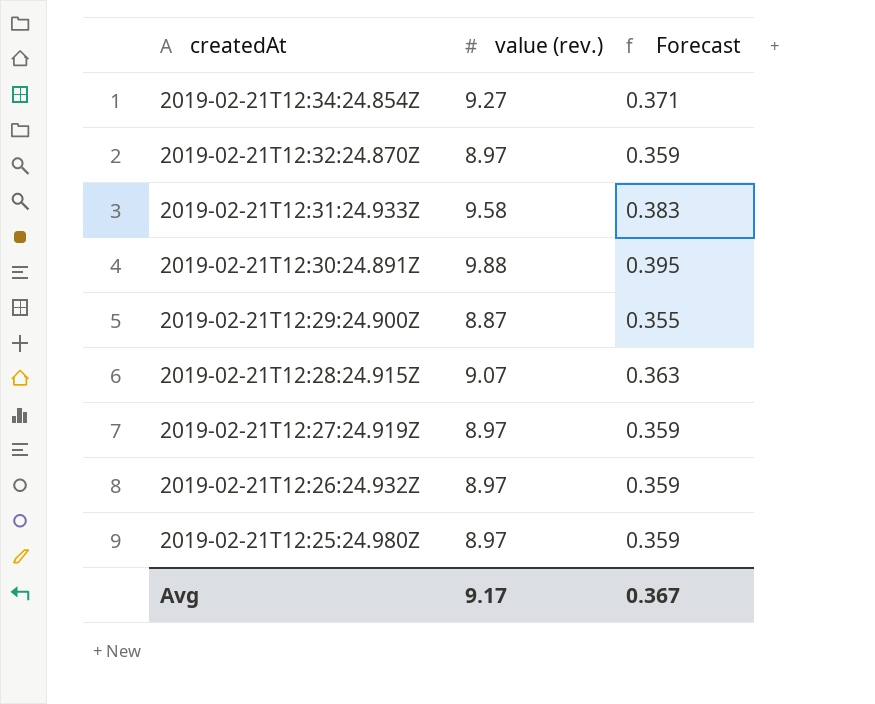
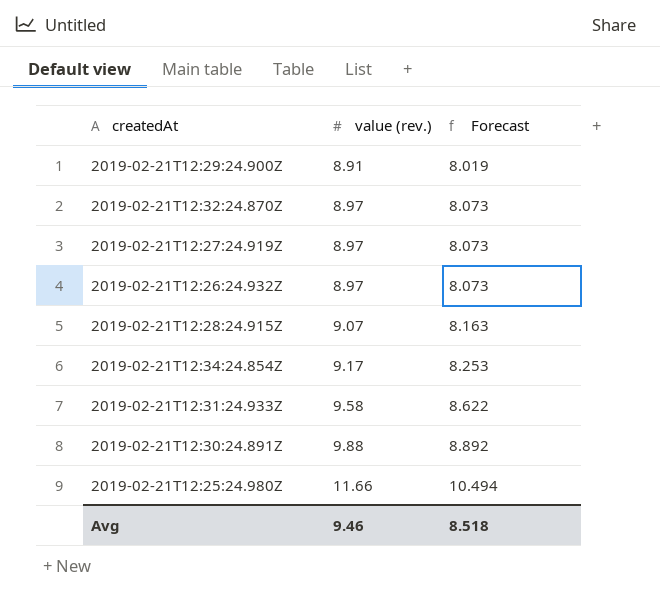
row order: createdAt descending -> value (rev.) ascending
column Forecast | formula: [value (rev.)] * 0.04 -> [value (rev.)] * 0.9
2019-02-21T12:29:24.900Z | value (rev.): 8.87 -> 8.91
2019-02-21T12:34:24.854Z | value (rev.): 9.27 -> 9.17
2019-02-21T12:25:24.980Z | value (rev.): 8.97 -> 11.66
Avg | value (rev.): 9.17 -> 9.46
Avg | Forecast: 0.367 -> 8.518

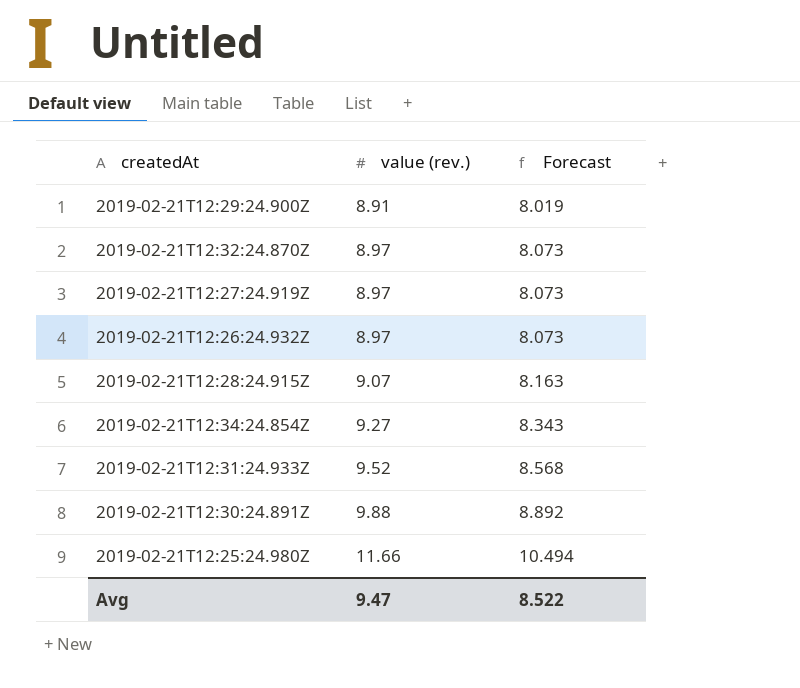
2019-02-21T12:34:24.854Z | value (rev.): 9.17 -> 9.27
2019-02-21T12:34:24.854Z | Forecast: 8.253 -> 8.343
2019-02-21T12:31:24.933Z | value (rev.): 9.58 -> 9.52
2019-02-21T12:31:24.933Z | Forecast: 8.622 -> 8.568
Avg | value (rev.): 9.46 -> 9.47
Avg | Forecast: 8.518 -> 8.522

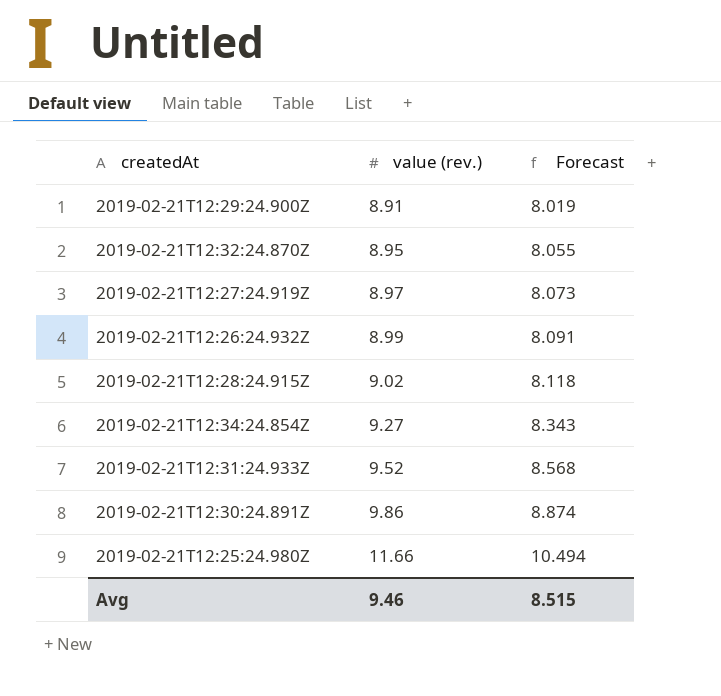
2019-02-21T12:32:24.870Z | value (rev.): 8.97 -> 8.95
2019-02-21T12:32:24.870Z | Forecast: 8.073 -> 8.055
2019-02-21T12:26:24.932Z | value (rev.): 8.97 -> 8.99
2019-02-21T12:26:24.932Z | Forecast: 8.073 -> 8.091
2019-02-21T12:28:24.915Z | value (rev.): 9.07 -> 9.02
2019-02-21T12:28:24.915Z | Forecast: 8.163 -> 8.118
2019-02-21T12:30:24.891Z | value (rev.): 9.88 -> 9.86
2019-02-21T12:30:24.891Z | Forecast: 8.892 -> 8.874
Avg | value (rev.): 9.47 -> 9.46
Avg | Forecast: 8.522 -> 8.515

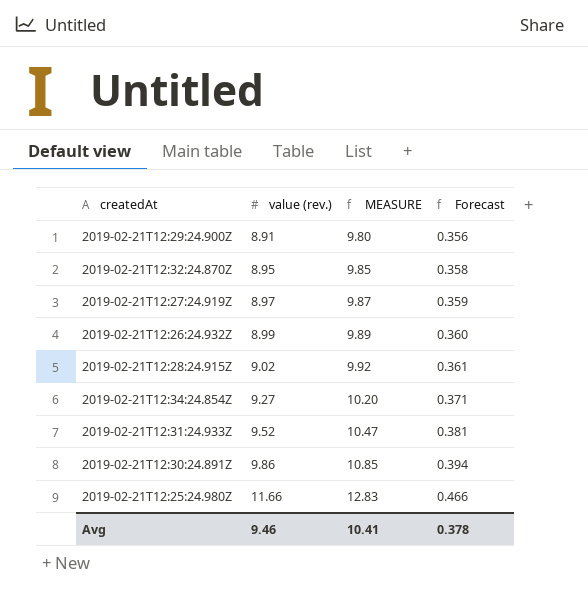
column MEASURE | formula: none -> [value (rev.)] * 1.1
column Forecast | formula: [value (rev.)] * 0.9 -> [value (rev.)] * 0.04
Avg | Forecast: 8.515 -> 0.378

